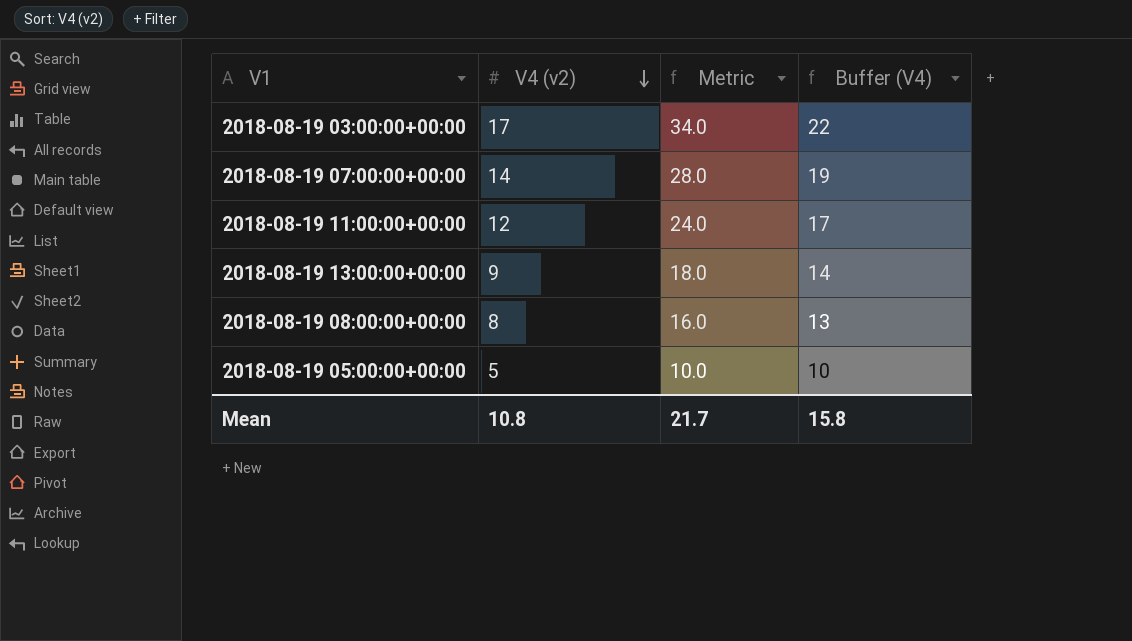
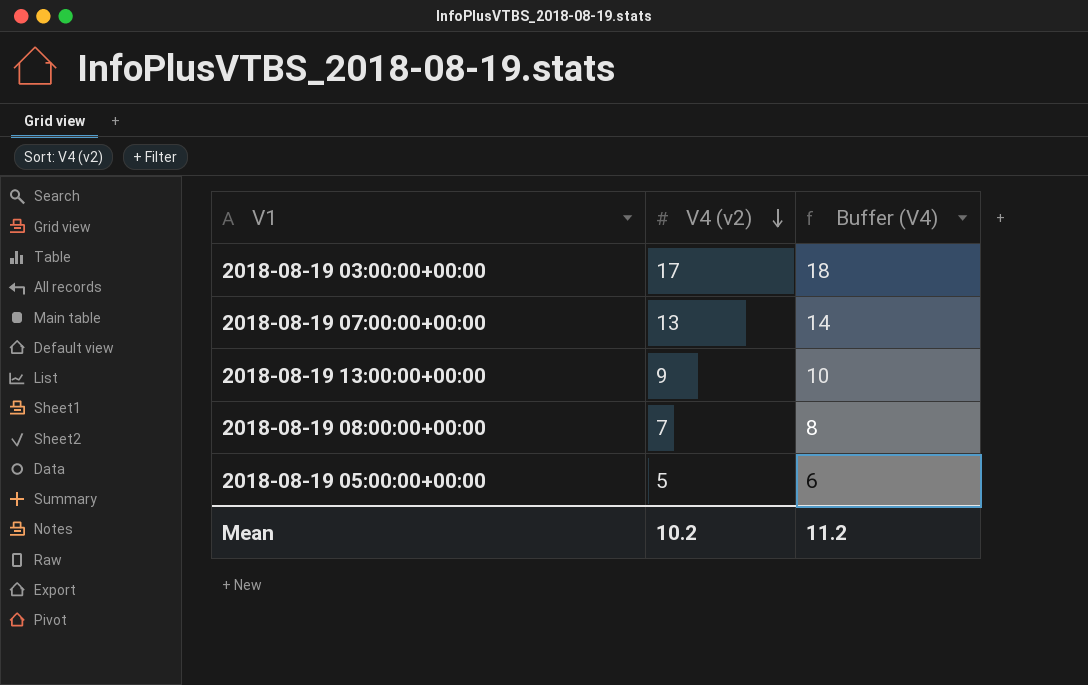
column Metric | formula: [V4 (v2)] * 2 -> none
column Buffer (V4) | formula: [V4 (v2)] + 5 -> [V4 (v2)] + 1
row 2018-08-19 11:00:00+00:00: 12 | 24.0 | 17 -> none
2018-08-19 07:00:00+00:00 | V4 (v2): 14 -> 13
2018-08-19 08:00:00+00:00 | V4 (v2): 8 -> 7
Mean | V4 (v2): 10.8 -> 10.2
Mean | Buffer (V4): 15.8 -> 11.2

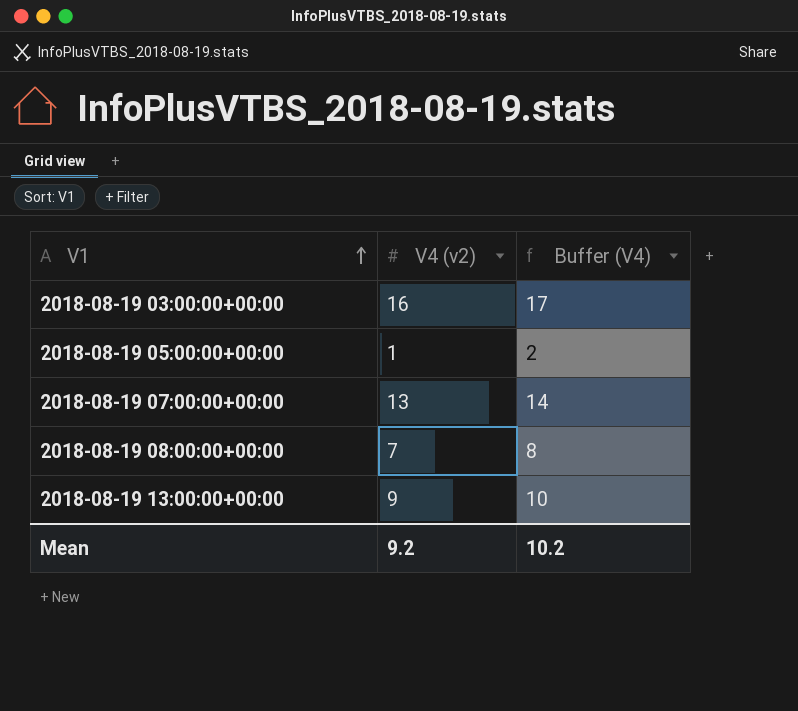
row order: V4 (v2) descending -> V1 ascending
2018-08-19 03:00:00+00:00 | V4 (v2): 17 -> 16
2018-08-19 03:00:00+00:00 | Buffer (V4): 18 -> 17
2018-08-19 05:00:00+00:00 | V4 (v2): 5 -> 1
2018-08-19 05:00:00+00:00 | Buffer (V4): 6 -> 2
Mean | V4 (v2): 10.2 -> 9.2
Mean | Buffer (V4): 11.2 -> 10.2

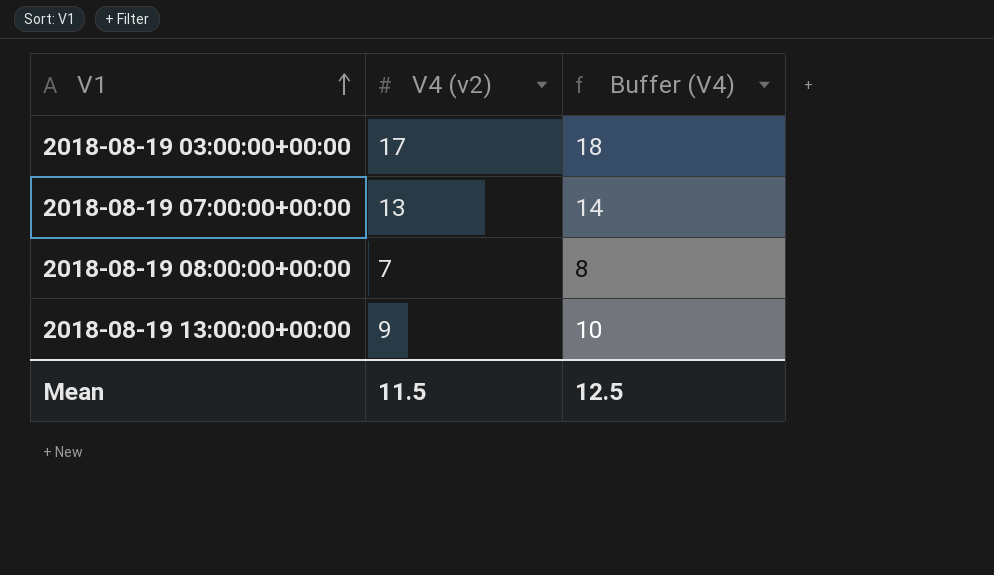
row 2018-08-19 05:00:00+00:00: 1 | 2 -> none
2018-08-19 03:00:00+00:00 | V4 (v2): 16 -> 17
2018-08-19 03:00:00+00:00 | Buffer (V4): 17 -> 18
Mean | V4 (v2): 9.2 -> 11.5
Mean | Buffer (V4): 10.2 -> 12.5

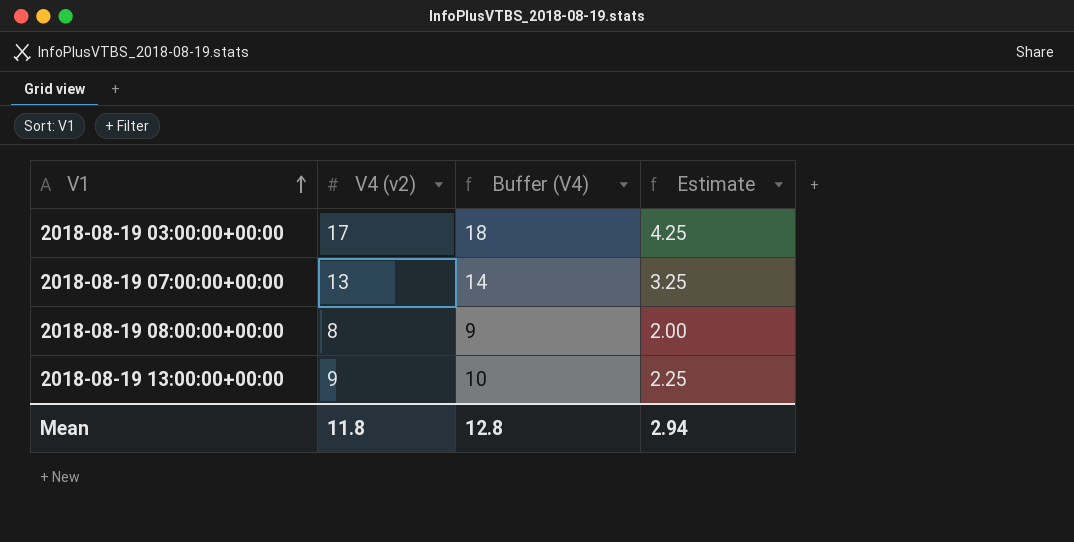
column Estimate | formula: none -> [V4 (v2)] * 0.25
2018-08-19 08:00:00+00:00 | V4 (v2): 7 -> 8
2018-08-19 08:00:00+00:00 | Buffer (V4): 8 -> 9
Mean | V4 (v2): 11.5 -> 11.8
Mean | Buffer (V4): 12.5 -> 12.8

